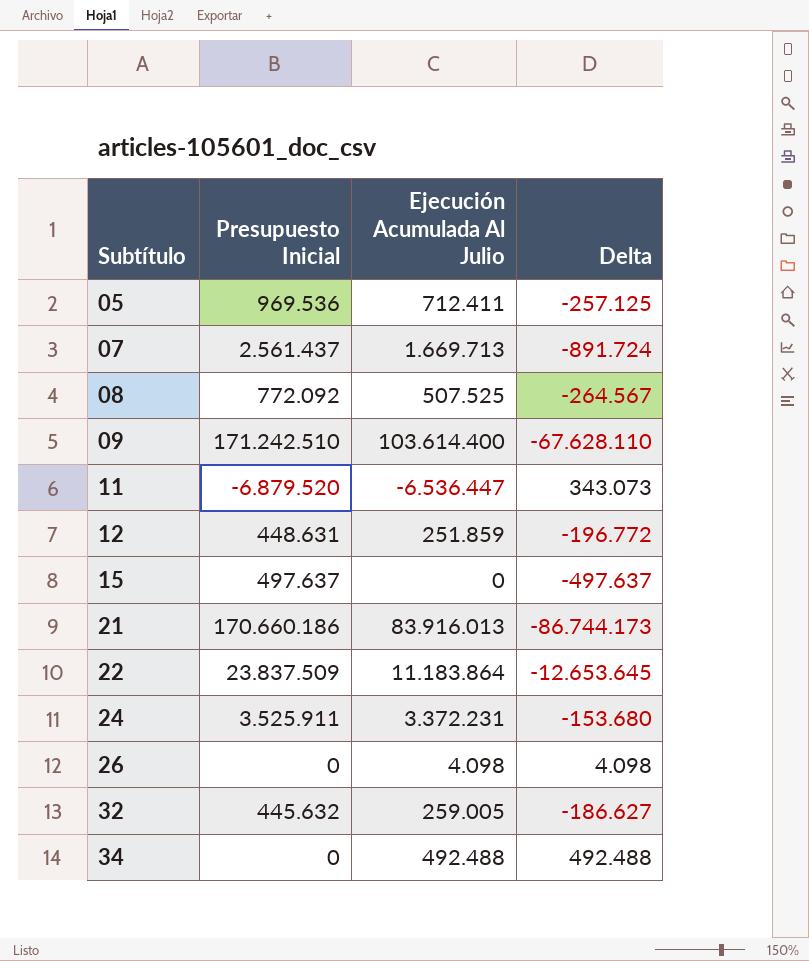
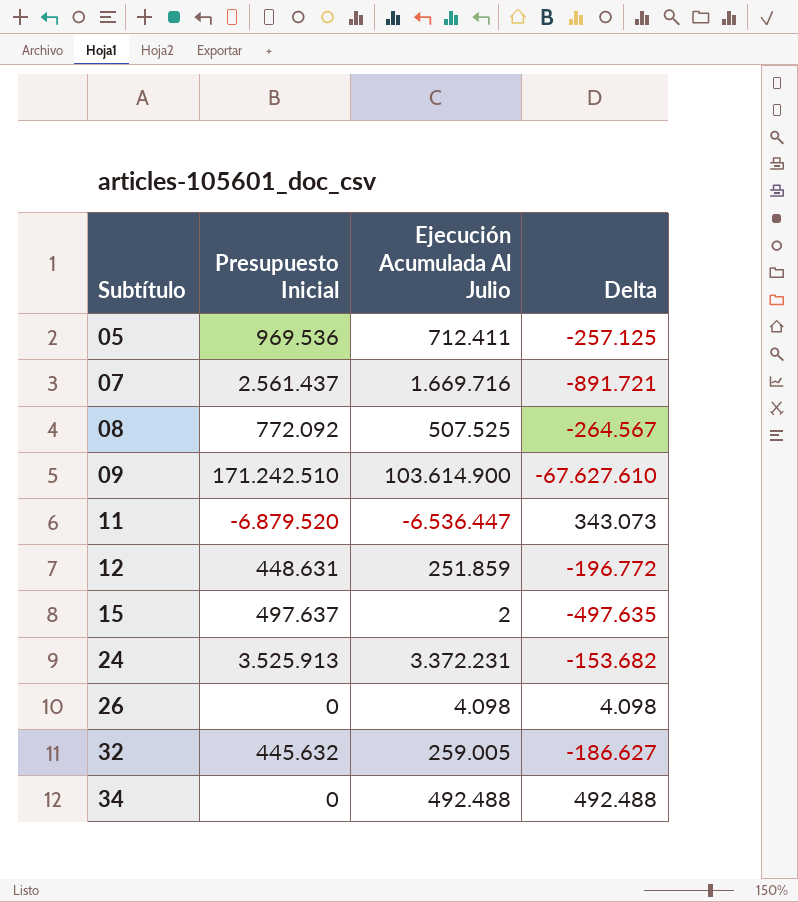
row 21: 170.660.186 | 83.916.013 | -86.744.173 -> none
row 22: 23.837.509 | 11.183.864 | -12.653.645 -> none
07 | Ejecución Acumulada Al Julio: 1.669.713 -> 1.669.716
07 | Delta: -891.724 -> -891.721
09 | Ejecución Acumulada Al Julio: 103.614.400 -> 103.614.900
09 | Delta: -67.628.110 -> -67.627.610
15 | Ejecución Acumulada Al Julio: 0 -> 2
15 | Delta: -497.637 -> -497.635
24 | Presupuesto Inicial: 3.525.911 -> 3.525.913
24 | Delta: -153.680 -> -153.682

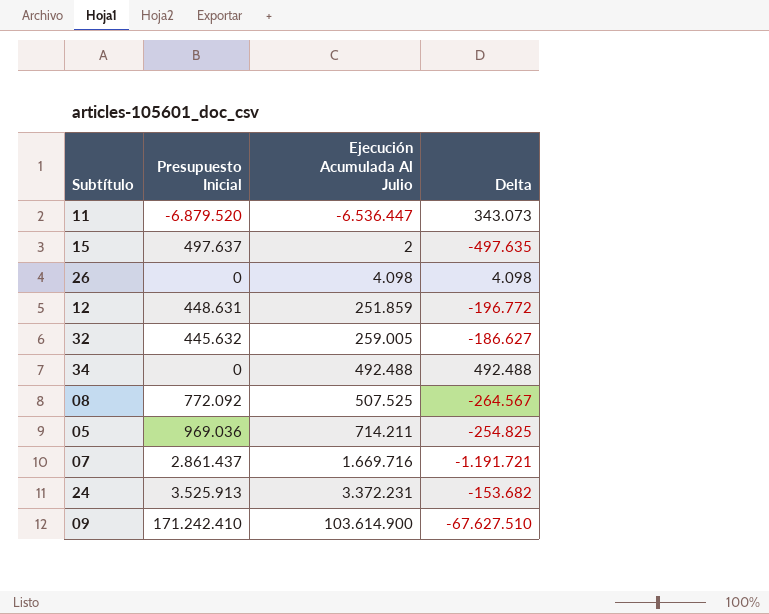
row order: Subtítulo ascending -> Ejecución Acumulada Al Julio ascending
05 | Presupuesto Inicial: 969.536 -> 969.036
05 | Ejecución Acumulada Al Julio: 712.411 -> 714.211
05 | Delta: -257.125 -> -254.825
07 | Presupuesto Inicial: 2.561.437 -> 2.861.437
07 | Delta: -891.721 -> -1.191.721
09 | Presupuesto Inicial: 171.242.510 -> 171.242.410
09 | Delta: -67.627.610 -> -67.627.510

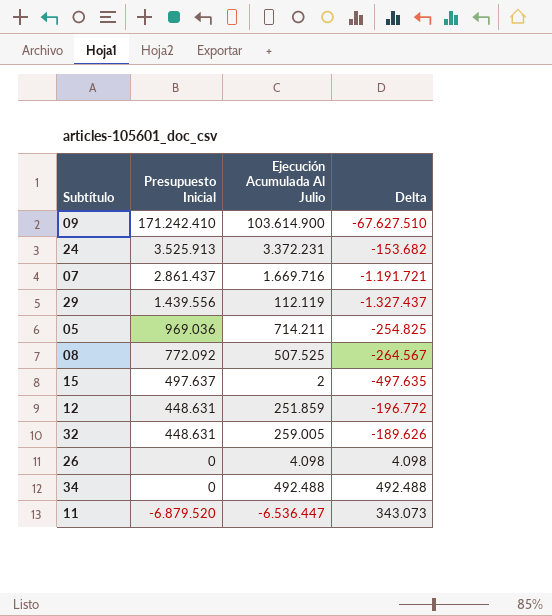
row order: Ejecución Acumulada Al Julio ascending -> Presupuesto Inicial descending
row 29: none -> 1.439.556 | 112.119 | -1.327.437
32 | Presupuesto Inicial: 445.632 -> 448.631
32 | Delta: -186.627 -> -189.626

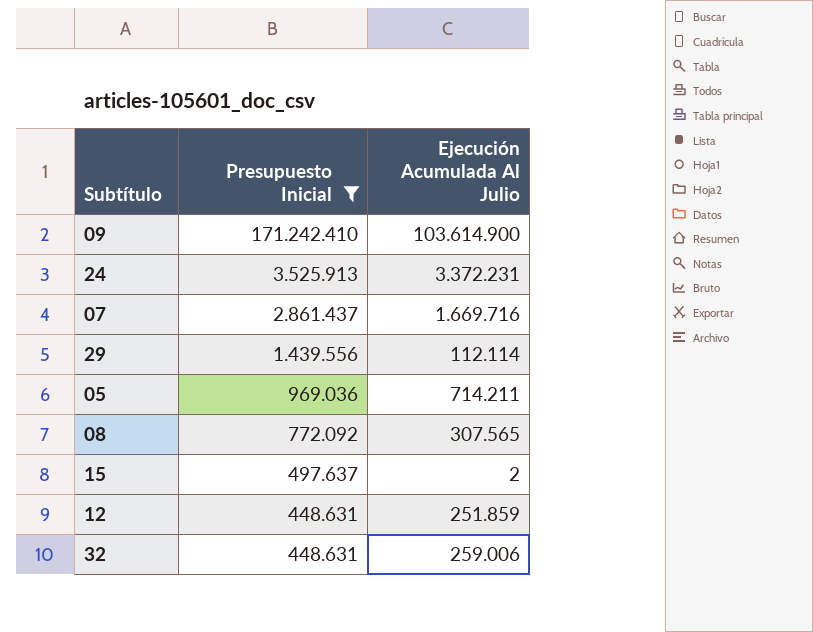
filter: none -> Presupuesto Inicial >= 448.631
column Delta | formula: [Ejecución Acumulada Al Julio] - [Presupuesto Inicial] -> none
29 | Ejecución Acumulada Al Julio: 112.119 -> 112.114
08 | Ejecución Acumulada Al Julio: 507.525 -> 307.565
32 | Ejecución Acumulada Al Julio: 259.005 -> 259.006

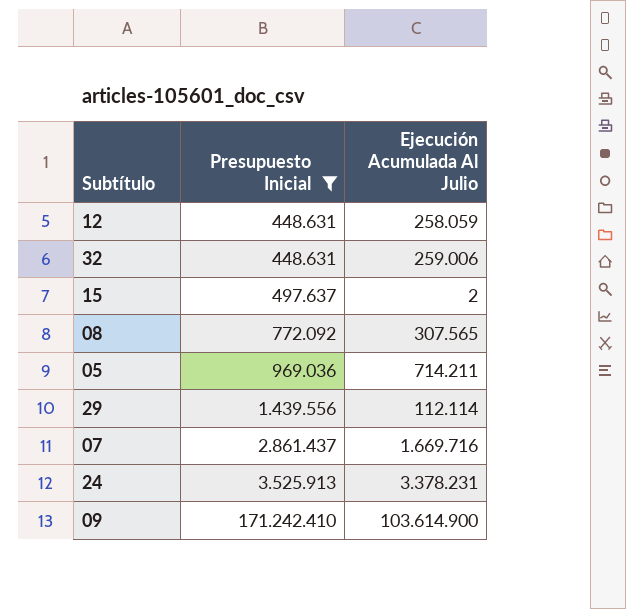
row order: Presupuesto Inicial descending -> Presupuesto Inicial ascending
12 | Ejecución Acumulada Al Julio: 251.859 -> 258.059
24 | Ejecución Acumulada Al Julio: 3.372.231 -> 3.378.231

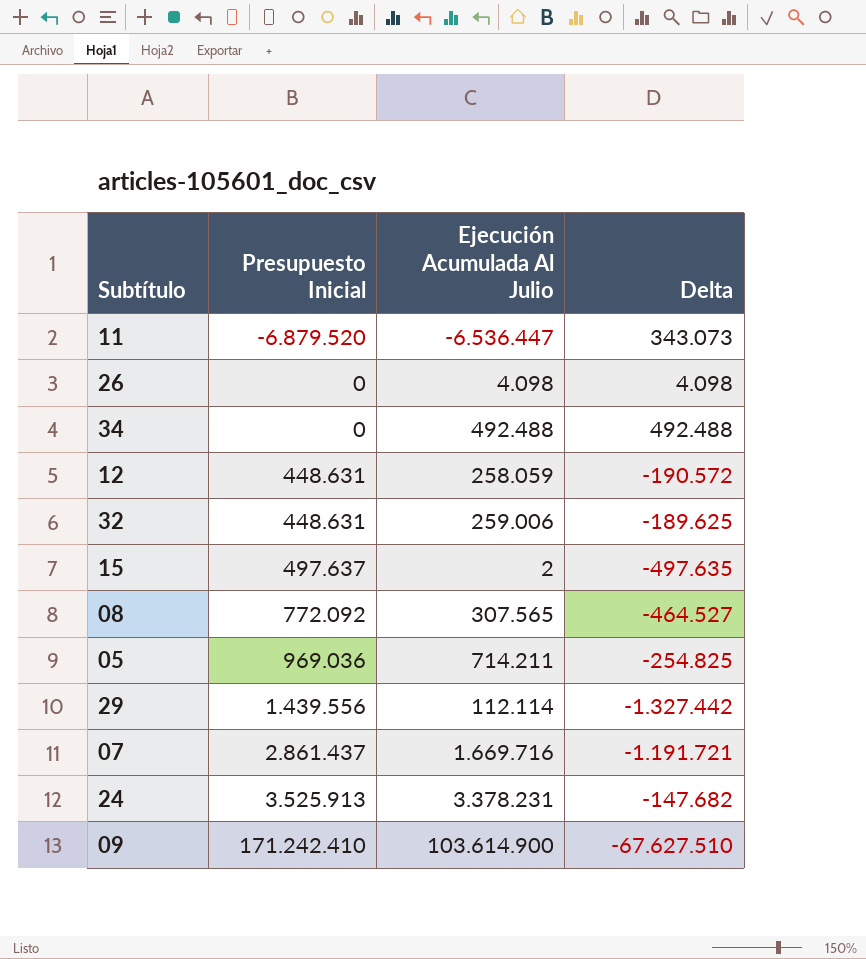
filter: Presupuesto Inicial >= 448.631 -> none
column Delta | formula: none -> [Ejecución Acumulada Al Julio] - [Presupuesto Inicial]

